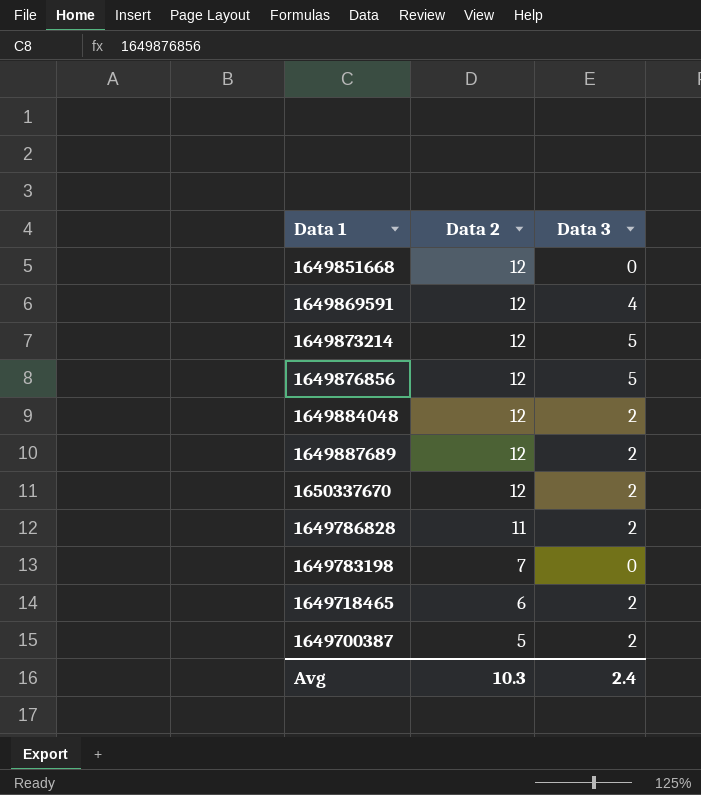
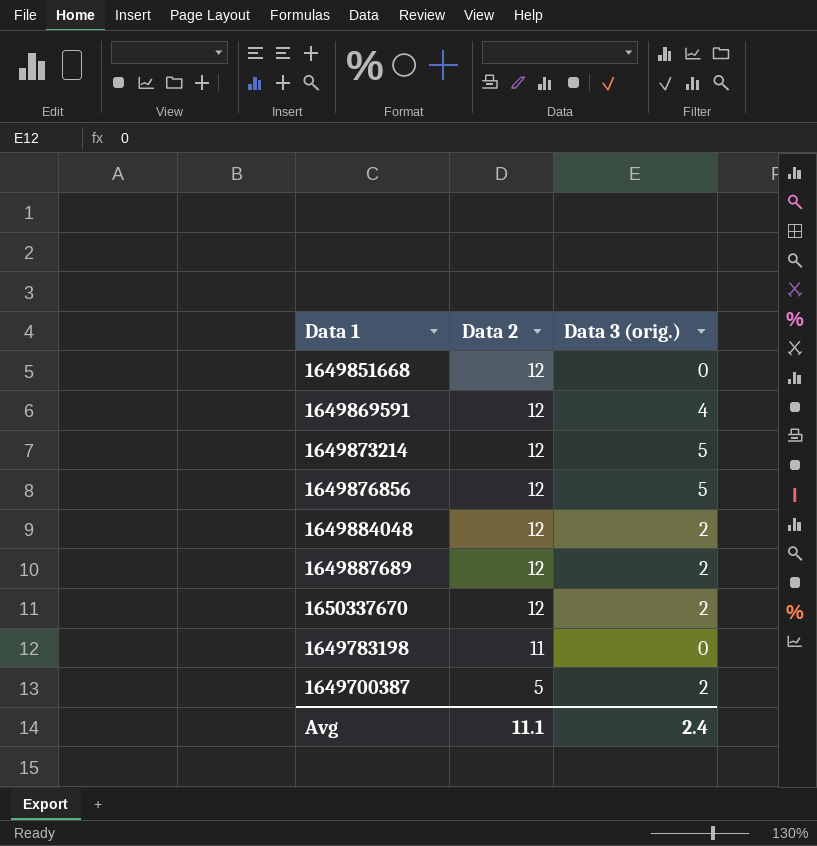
column name: Data 3 -> Data 3 (orig.)
row 1649786828: 11 | 2 -> none
row 1649718465: 6 | 2 -> none
1649783198 | Data 2: 7 -> 11
Avg | Data 2: 10.3 -> 11.1

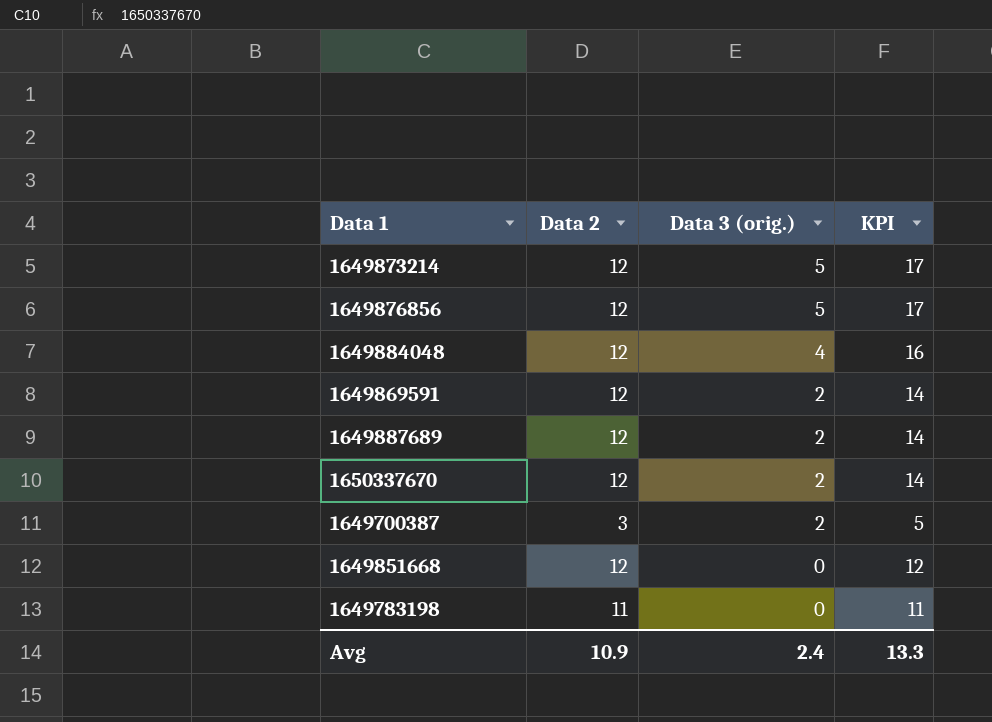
row order: Data 2 descending -> Data 3 (orig.) descending
column KPI | formula: none -> [Data 2] + [Data 3 (orig.)]
1649884048 | Data 3 (orig.): 2 -> 4
1649869591 | Data 3 (orig.): 4 -> 2
1649700387 | Data 2: 5 -> 3
Avg | Data 2: 11.1 -> 10.9

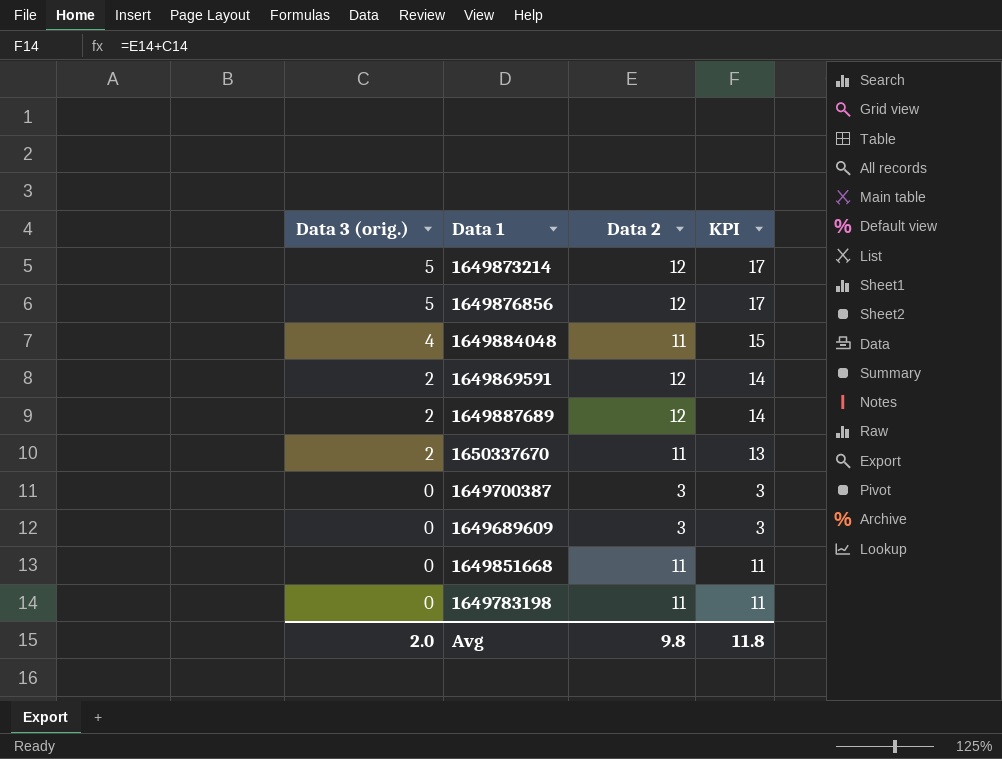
column Data 3 (orig.) | position: 3 -> 1
1649884048 | Data 2: 12 -> 11
1649884048 | KPI: 16 -> 15
1650337670 | Data 2: 12 -> 11
1650337670 | KPI: 14 -> 13
1649700387 | Data 3 (orig.): 2 -> 0
1649700387 | KPI: 5 -> 3
row 1649689609: none -> 0 | 3 | 3
1649851668 | Data 2: 12 -> 11
1649851668 | KPI: 12 -> 11
Avg | Data 3 (orig.): 2.4 -> 2.0
Avg | Data 2: 10.9 -> 9.8
Avg | KPI: 13.3 -> 11.8

